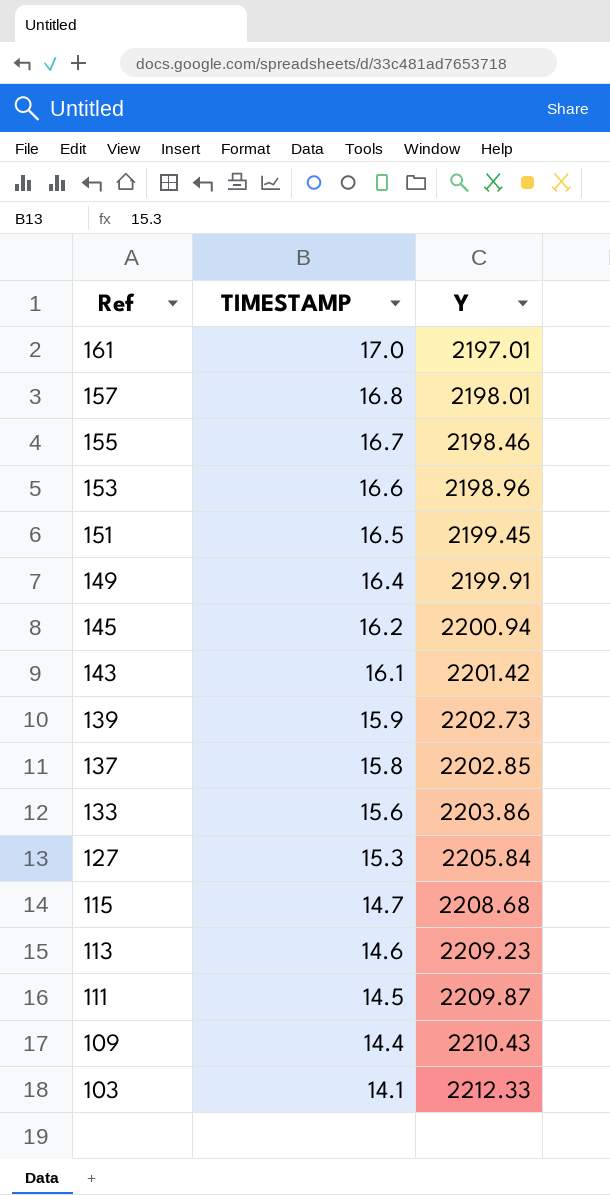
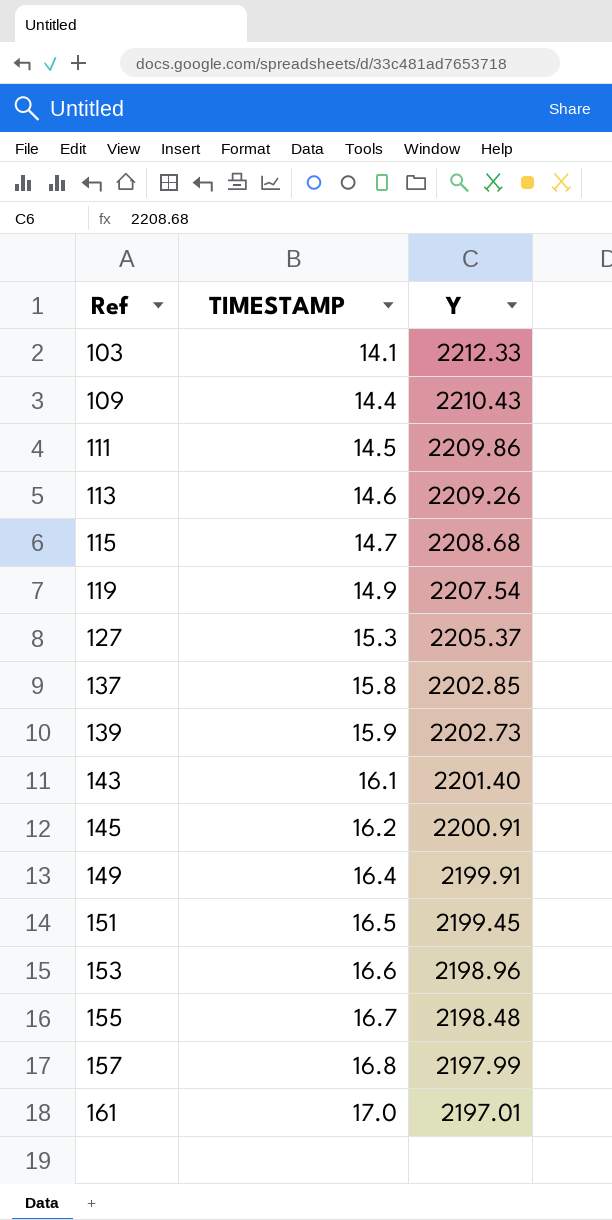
row order: Ref descending -> Ref ascending
row 133: 15.6 | 2203.86 -> none
111 | Y: 2209.87 -> 2209.86
113 | Y: 2209.23 -> 2209.26
row 119: none -> 14.9 | 2207.54
127 | Y: 2205.84 -> 2205.37
143 | Y: 2201.42 -> 2201.40
145 | Y: 2200.94 -> 2200.91
155 | Y: 2198.46 -> 2198.48
157 | Y: 2198.01 -> 2197.99

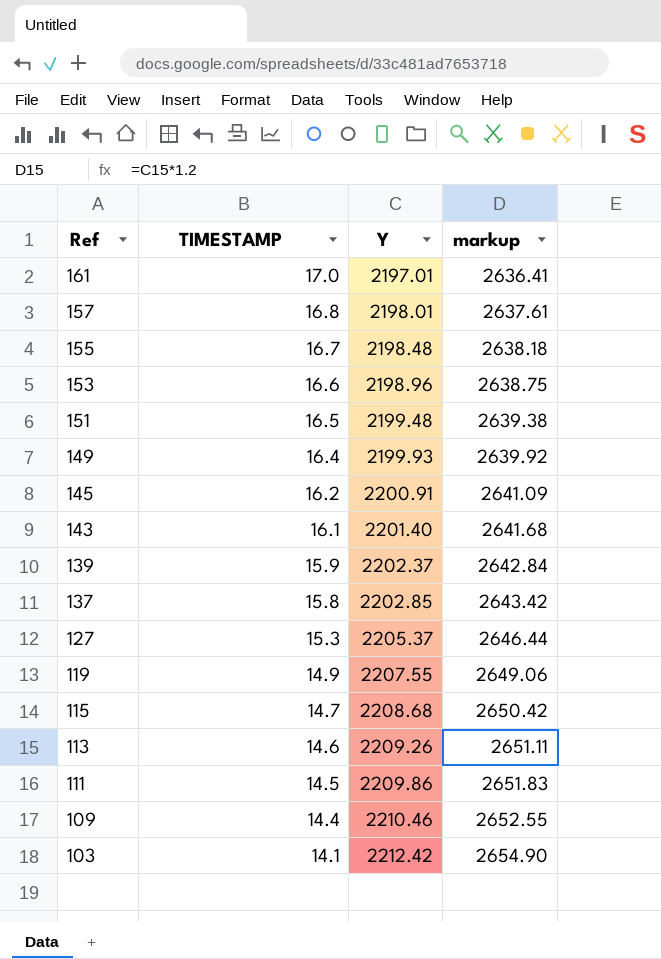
row order: Ref ascending -> Ref descending
column markup | formula: none -> [Y] * 1.2
157 | Y: 2197.99 -> 2198.01
151 | Y: 2199.45 -> 2199.48
149 | Y: 2199.91 -> 2199.93
139 | Y: 2202.73 -> 2202.37
119 | Y: 2207.54 -> 2207.55
109 | Y: 2210.43 -> 2210.46
103 | Y: 2212.33 -> 2212.42

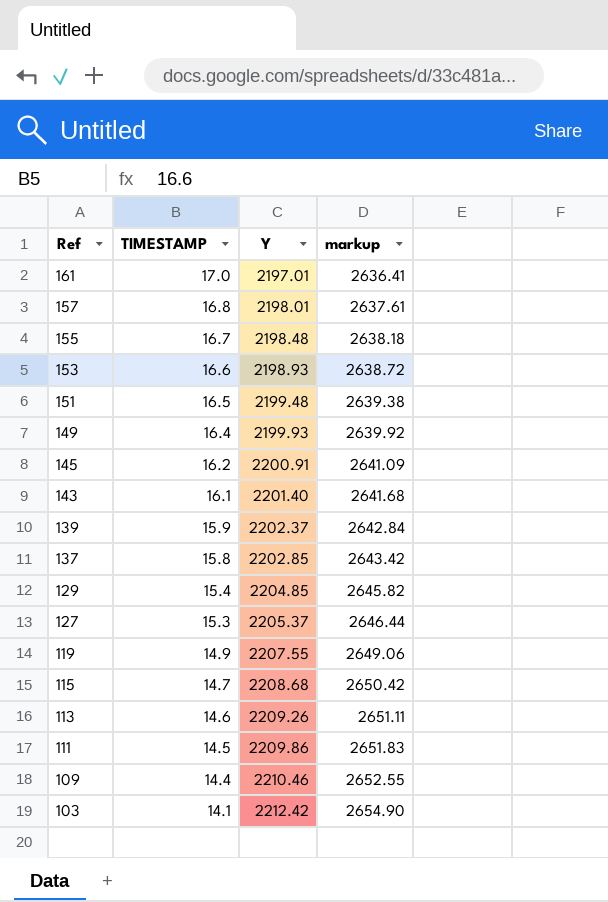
153 | Y: 2198.96 -> 2198.93
153 | markup: 2638.75 -> 2638.72
row 129: none -> 15.4 | 2204.85 | 2645.82

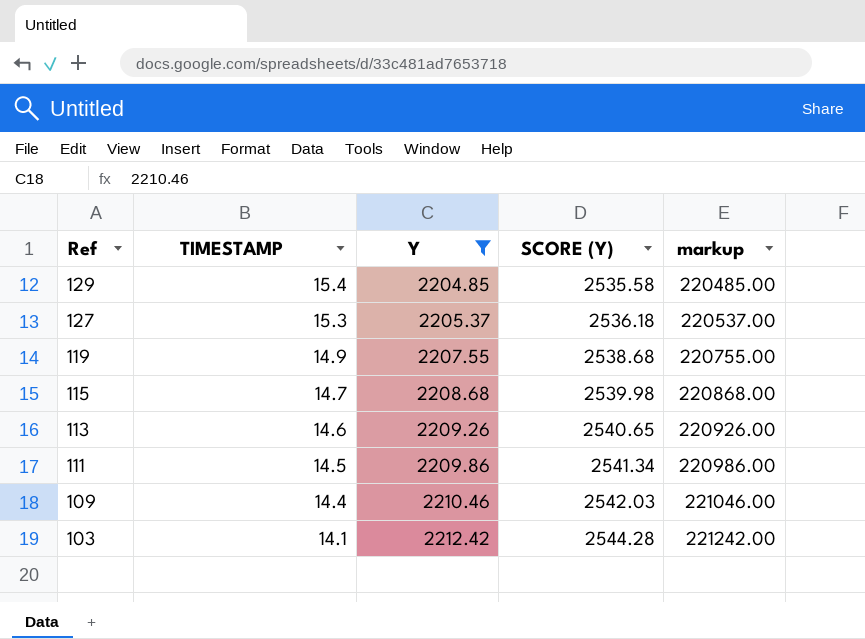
filter: none -> Y >= 2204.85
column SCORE (Y) | formula: none -> [Y] * 1.15
column markup | formula: [Y] * 1.2 -> [Y] * 100

